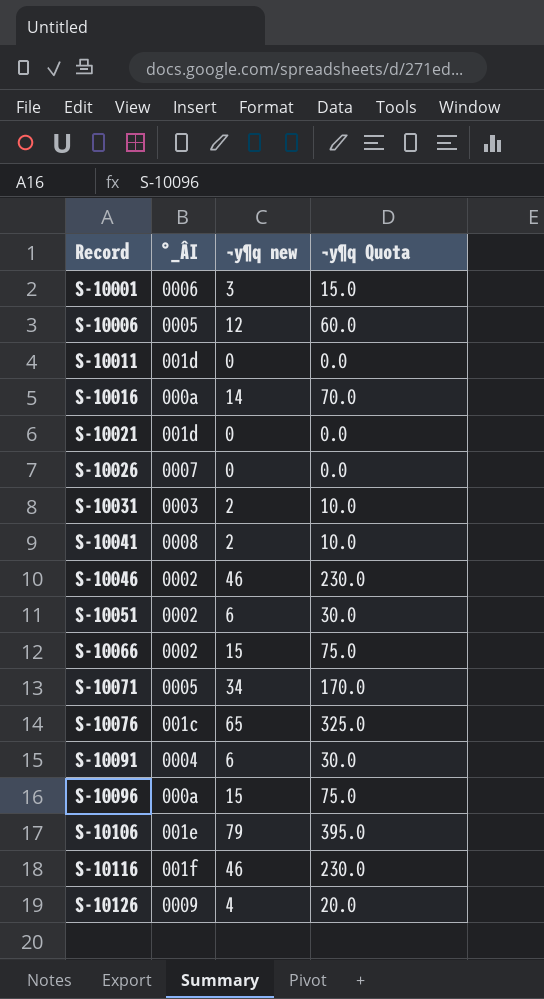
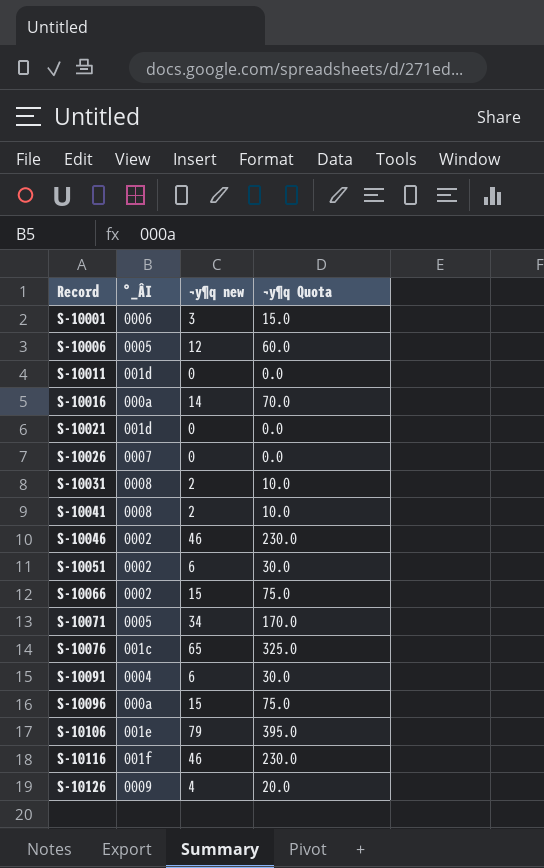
S-10031 | °_ÂI: 0003 -> 0008

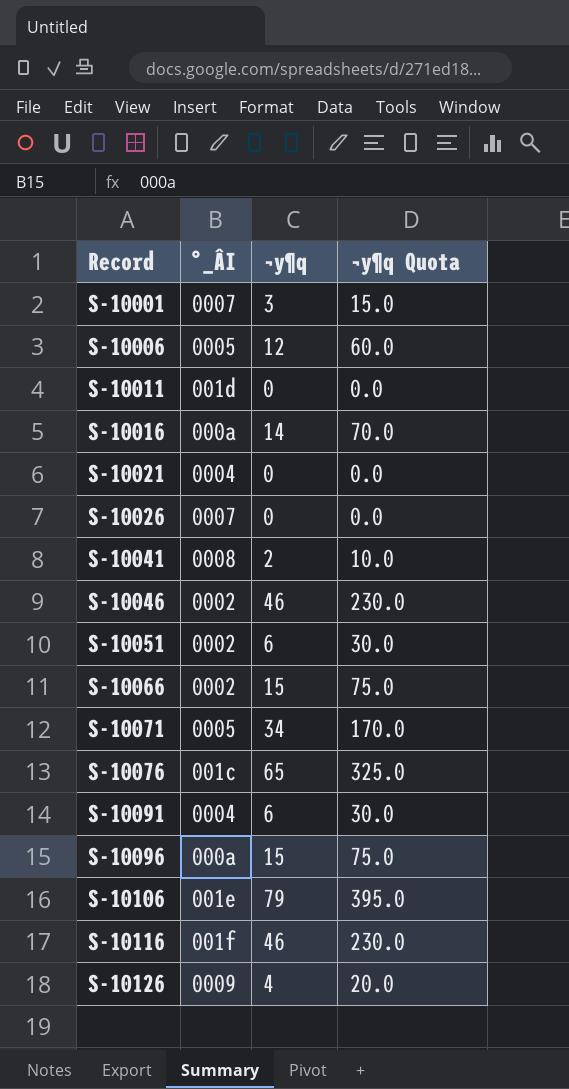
column name: ¬y¶q new -> ¬y¶q
row S-10031: 0008 | 2 | 10.0 -> none
S-10001 | °_ÂI: 0006 -> 0007
S-10021 | °_ÂI: 001d -> 0004

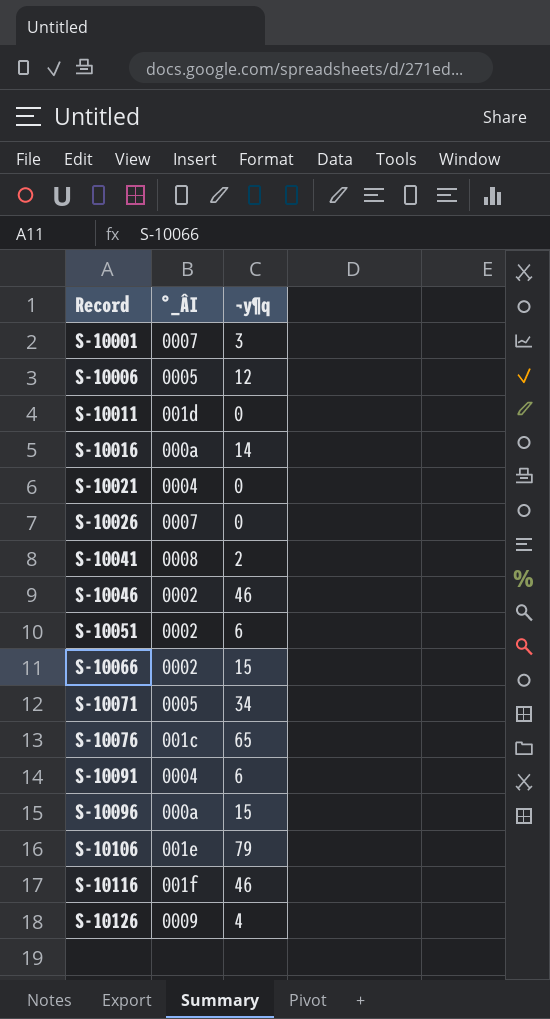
column ¬y¶q Quota | formula: [¬y¶q] * 5 -> none

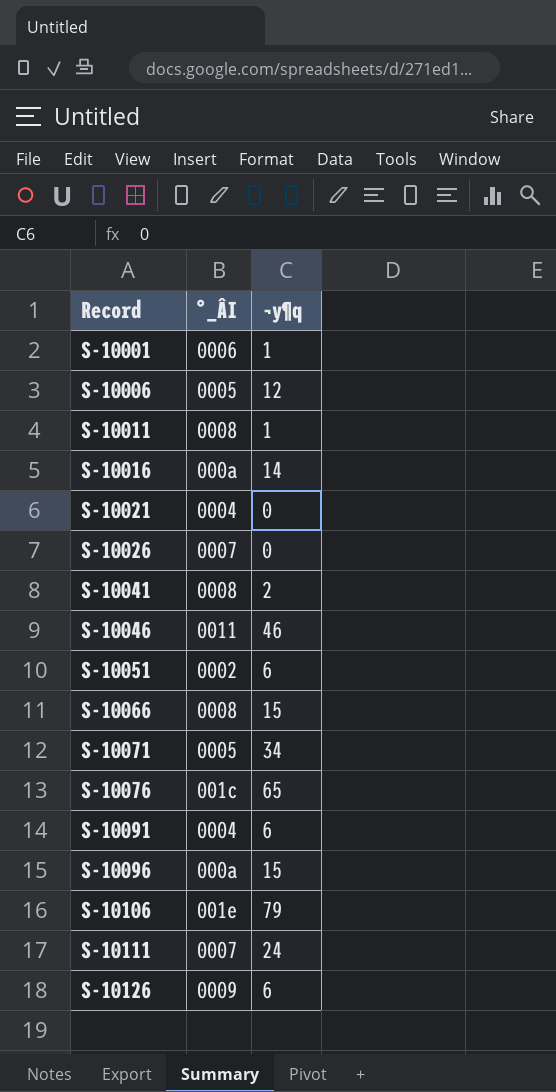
row S-10116: 001f | 46 -> none
S-10001 | °_ÂI: 0007 -> 0006
S-10001 | ¬y¶q: 3 -> 1
S-10011 | °_ÂI: 001d -> 0008
S-10011 | ¬y¶q: 0 -> 1
S-10046 | °_ÂI: 0002 -> 0011
S-10066 | °_ÂI: 0002 -> 0008
row S-10111: none -> 0007 | 24
S-10126 | ¬y¶q: 4 -> 6

